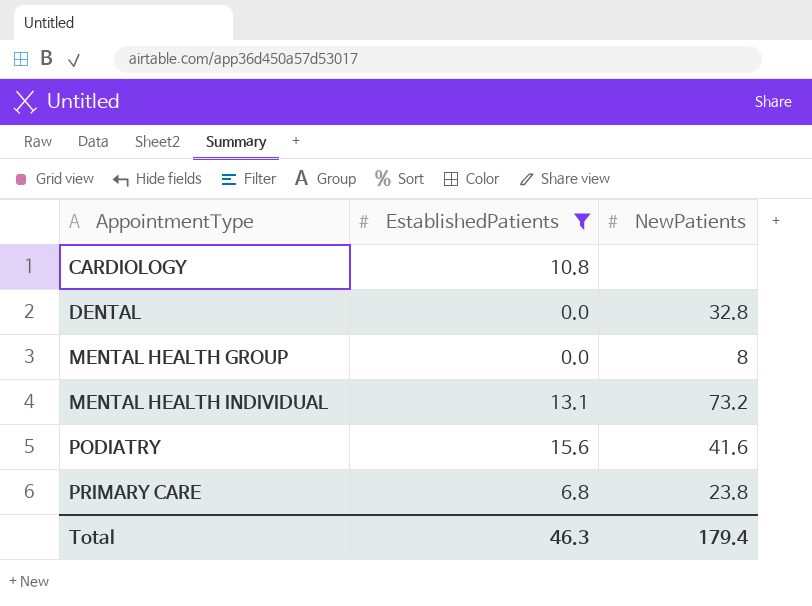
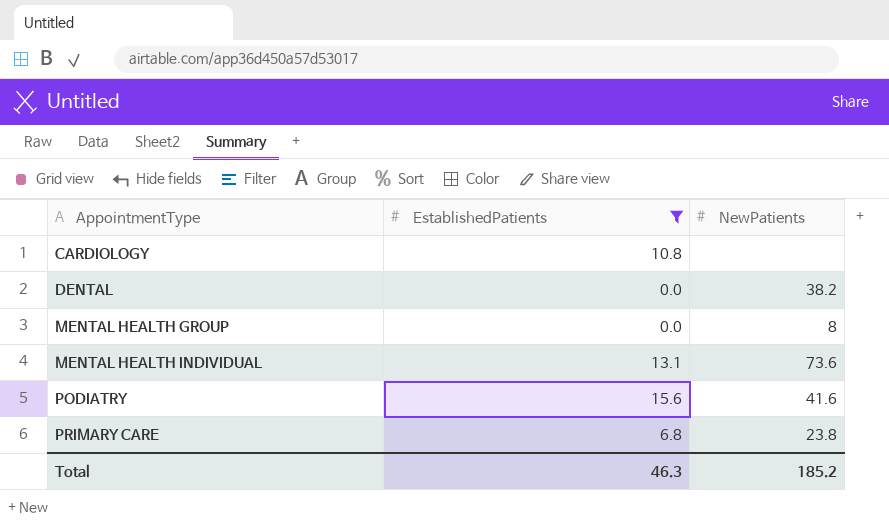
DENTAL | NewPatients: 32.8 -> 38.2
MENTAL HEALTH INDIVIDUAL | NewPatients: 73.2 -> 73.6
Total | NewPatients: 179.4 -> 185.2

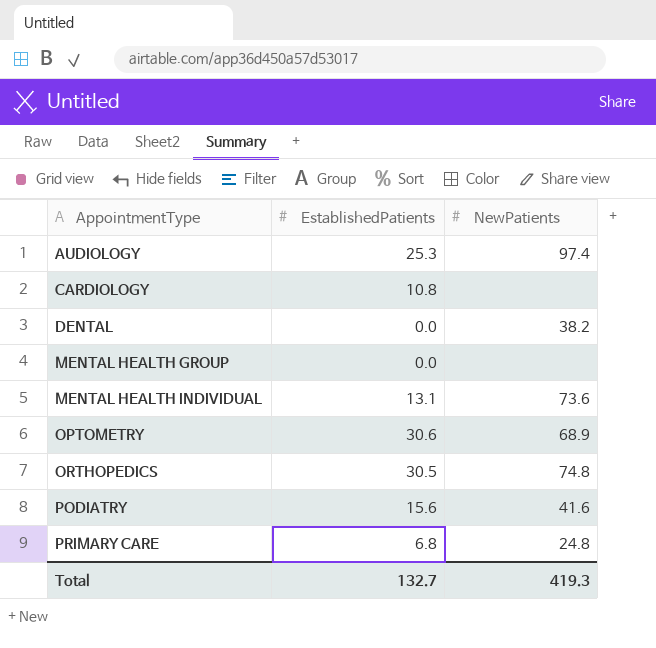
filter: EstablishedPatients <= 15.6 -> none
MENTAL HEALTH GROUP | NewPatients: 8 -> none
PRIMARY CARE | NewPatients: 23.8 -> 24.8
Total | EstablishedPatients: 46.3 -> 132.7
Total | NewPatients: 185.2 -> 419.3

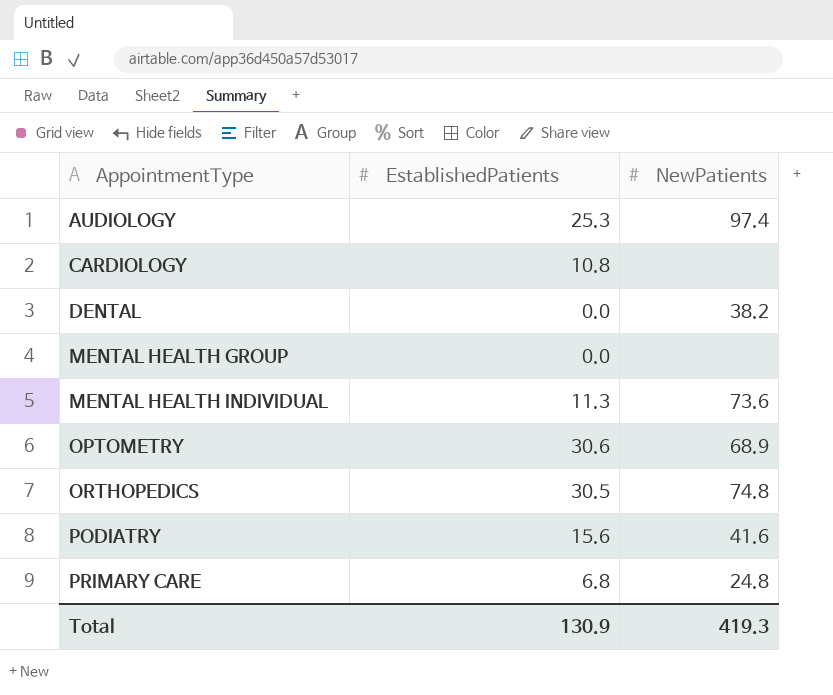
MENTAL HEALTH INDIVIDUAL | EstablishedPatients: 13.1 -> 11.3
Total | EstablishedPatients: 132.7 -> 130.9

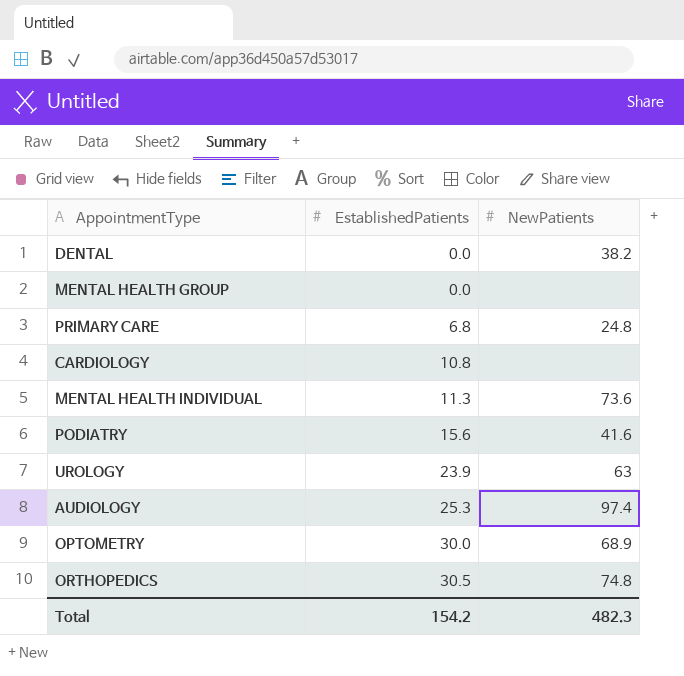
row order: AppointmentType ascending -> EstablishedPatients ascending
row UROLOGY: none -> 23.9 | 63
OPTOMETRY | EstablishedPatients: 30.6 -> 30.0
Total | EstablishedPatients: 130.9 -> 154.2
Total | NewPatients: 419.3 -> 482.3

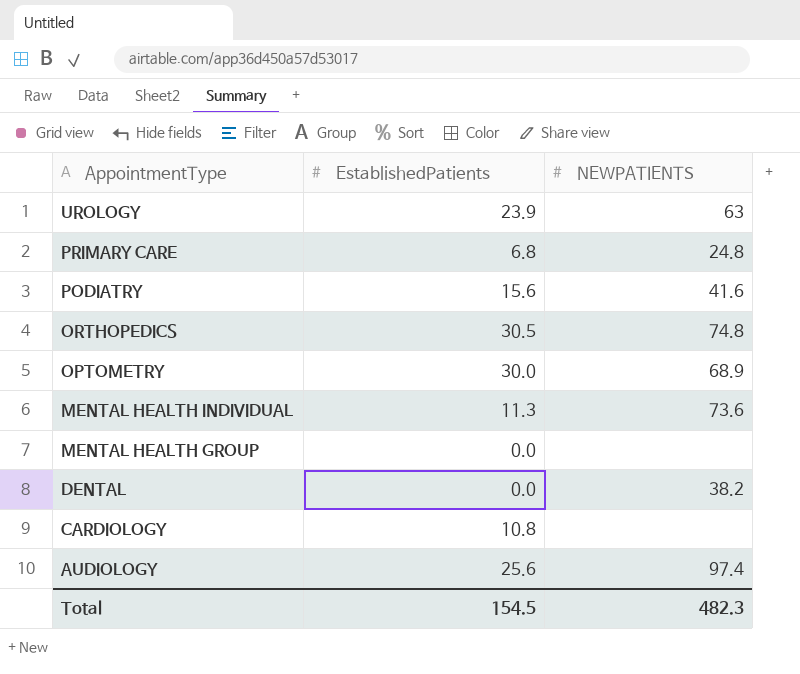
row order: EstablishedPatients ascending -> AppointmentType descending
column name: NewPatients -> NEWPATIENTS
AUDIOLOGY | EstablishedPatients: 25.3 -> 25.6
Total | EstablishedPatients: 154.2 -> 154.5

